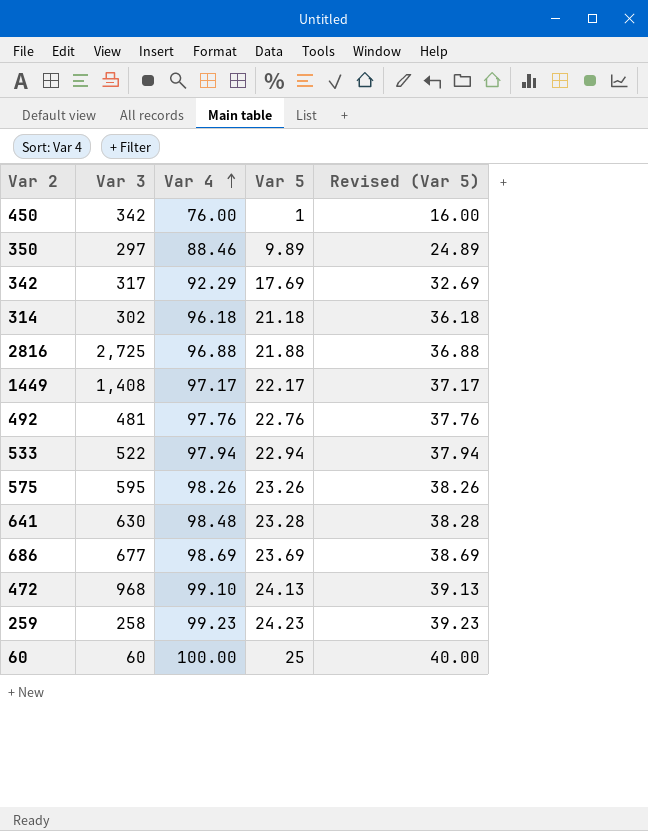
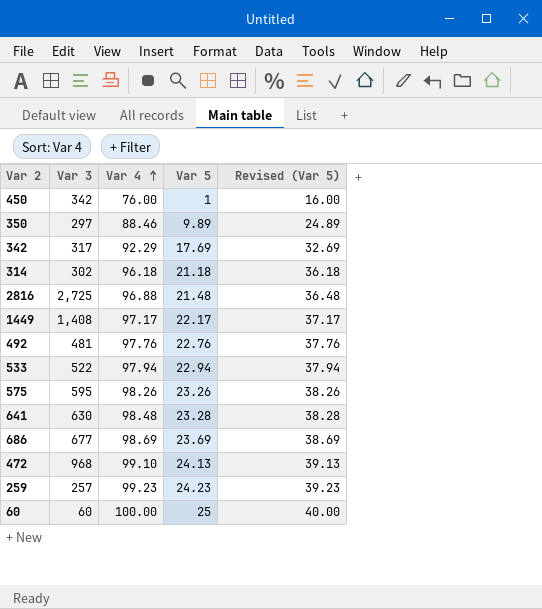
2816 | Var 5: 21.88 -> 21.48
2816 | Revised (Var 5): 36.88 -> 36.48
259 | Var 3: 258 -> 257

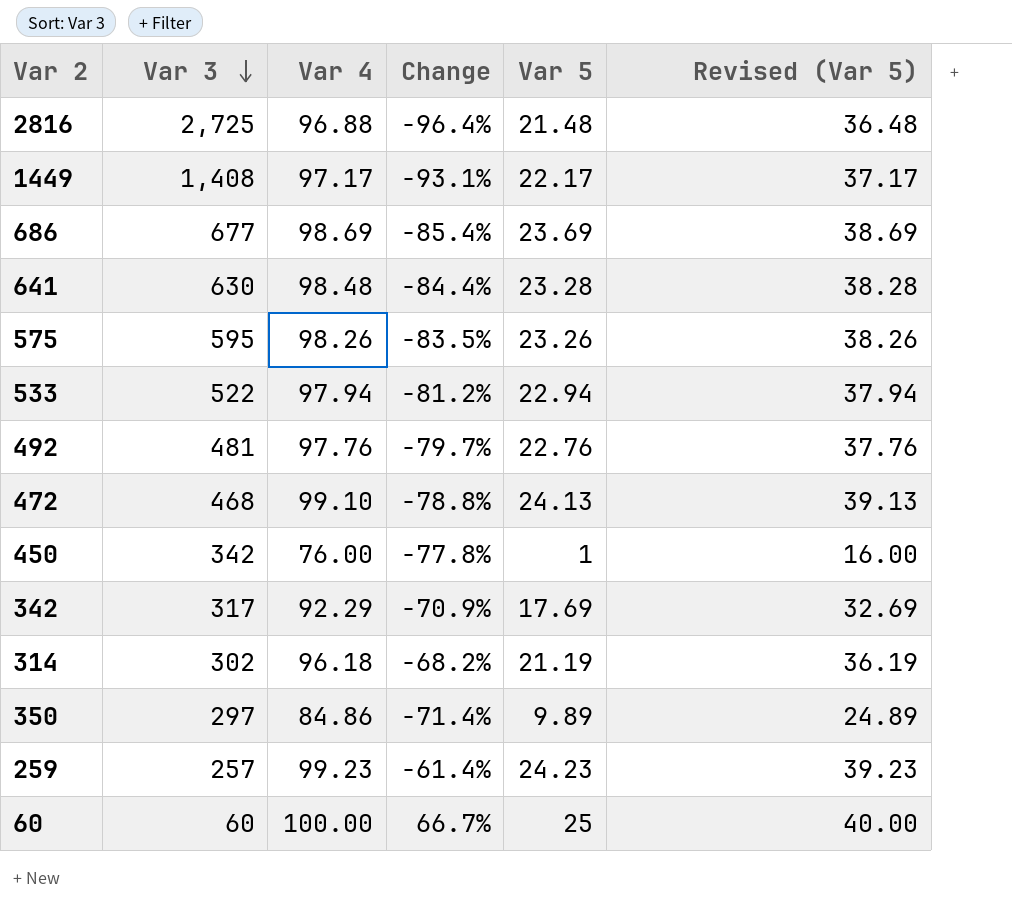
row order: Var 4 ascending -> Var 3 descending
column Change | formula: none -> ([Var 4] - [Var 3]) / [Var 3]
472 | Var 3: 968 -> 468
314 | Var 5: 21.18 -> 21.19
314 | Revised (Var 5): 36.18 -> 36.19
350 | Var 4: 88.46 -> 84.86

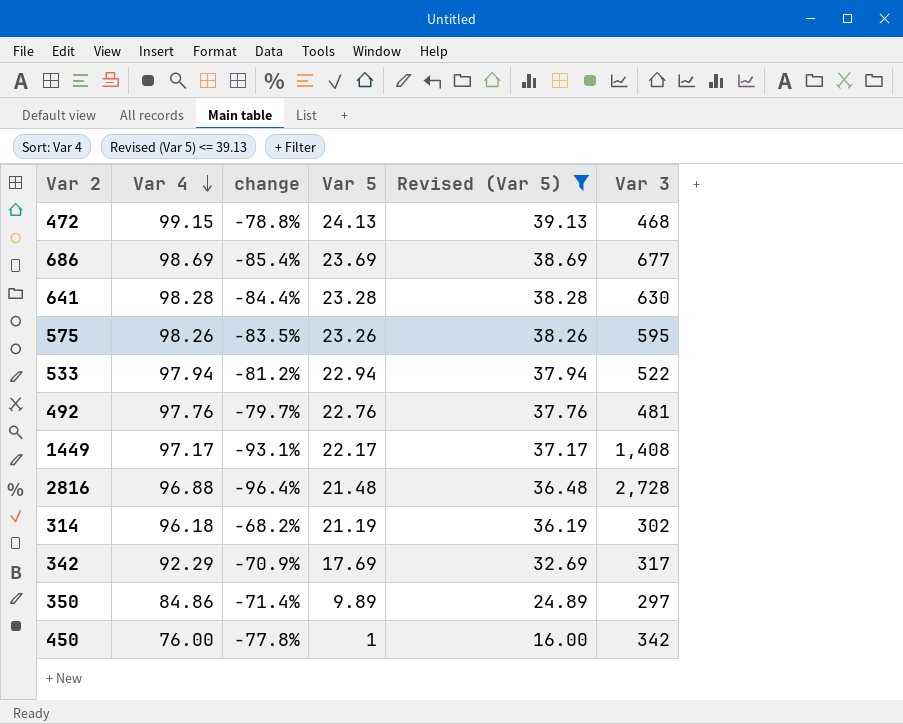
filter: none -> Revised (Var 5) <= 39.13
row order: Var 3 descending -> Var 4 descending
column name: Change -> change
column Var 3 | position: 2 -> 6
472 | Var 4: 99.10 -> 99.15
641 | Var 4: 98.48 -> 98.28
2816 | Var 3: 2,725 -> 2,728

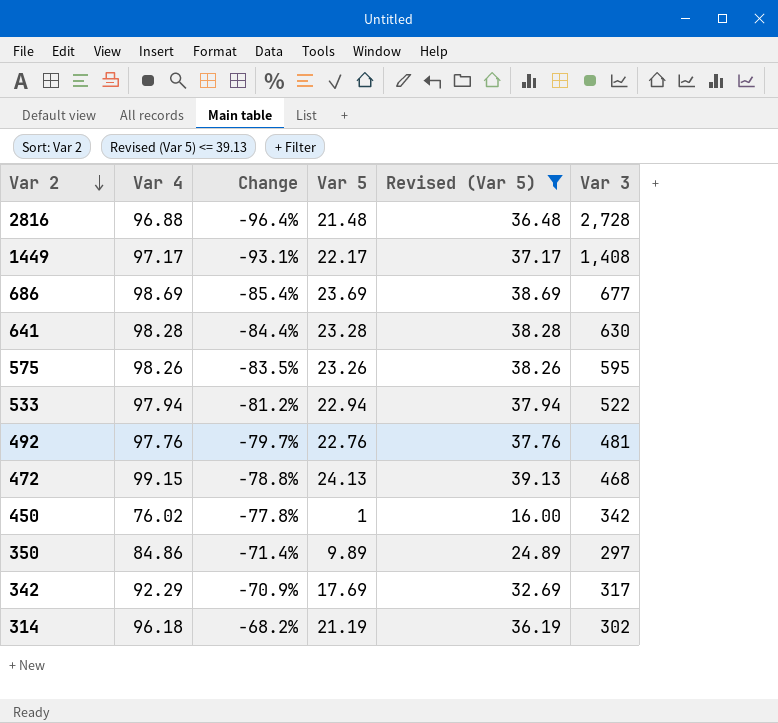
row order: Var 4 descending -> Var 2 descending
column name: change -> Change
450 | Var 4: 76.00 -> 76.02

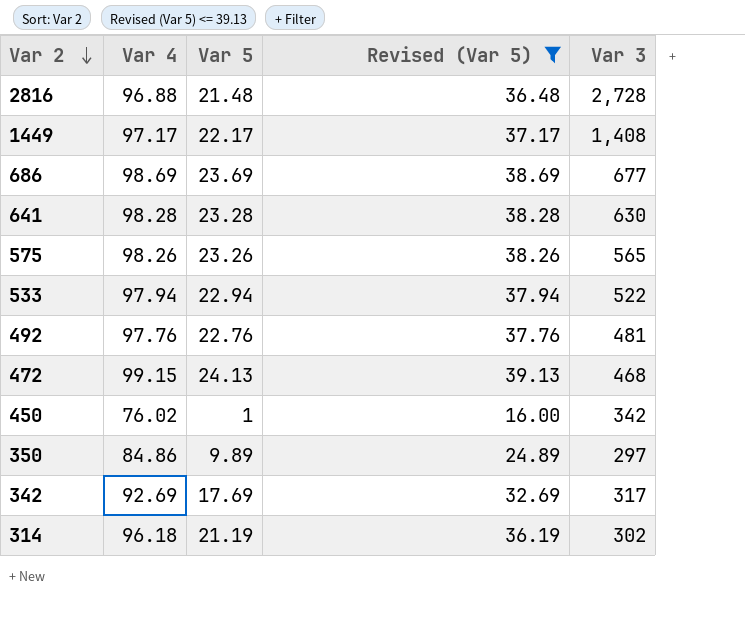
column Change | formula: ([Var 4] - [Var 3]) / [Var 3] -> none
575 | Var 3: 595 -> 565
342 | Var 4: 92.29 -> 92.69

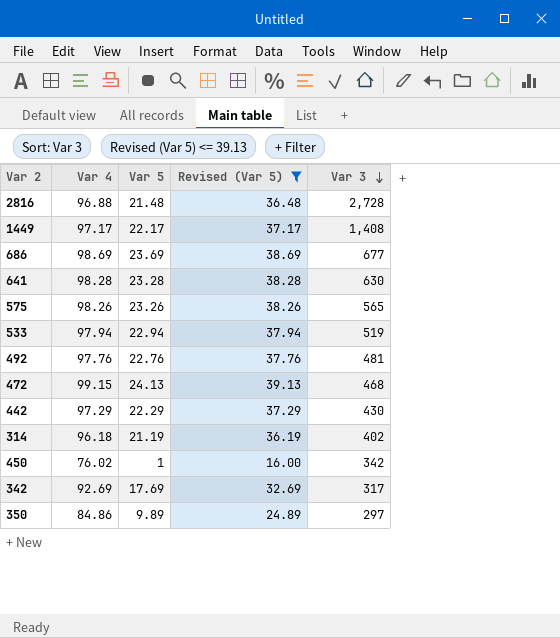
row order: Var 2 descending -> Var 3 descending
533 | Var 3: 522 -> 519
row 442: none -> 97.29 | 22.29 | 37.29 | 430
314 | Var 3: 302 -> 402

